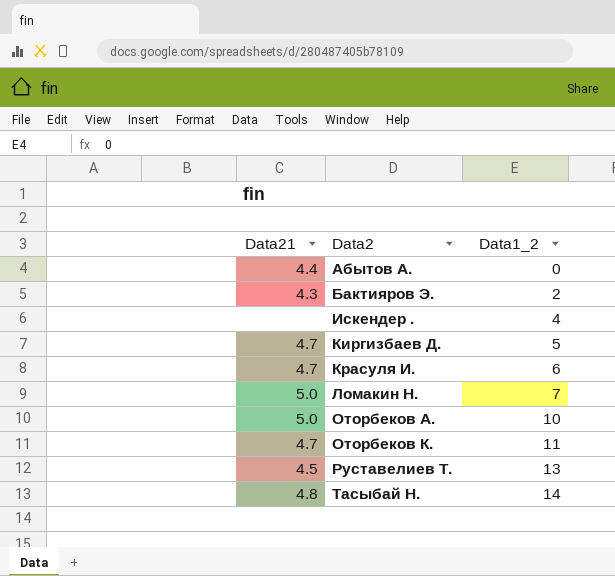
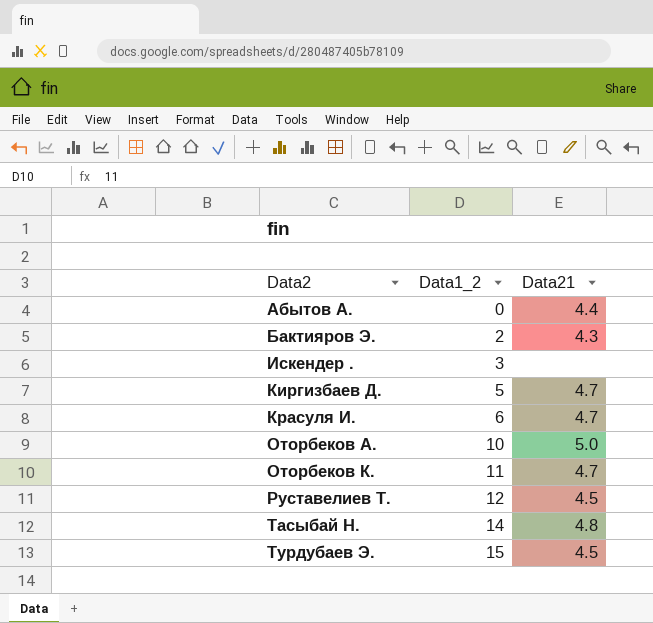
column Data21 | position: 1 -> 3
row Ломакин Н.: 5.0 | 7 -> none
Искендер . | Data1_2: 4 -> 3
Руставелиев Т. | Data1_2: 13 -> 12
row Турдубаев Э.: none -> 15 | 4.5

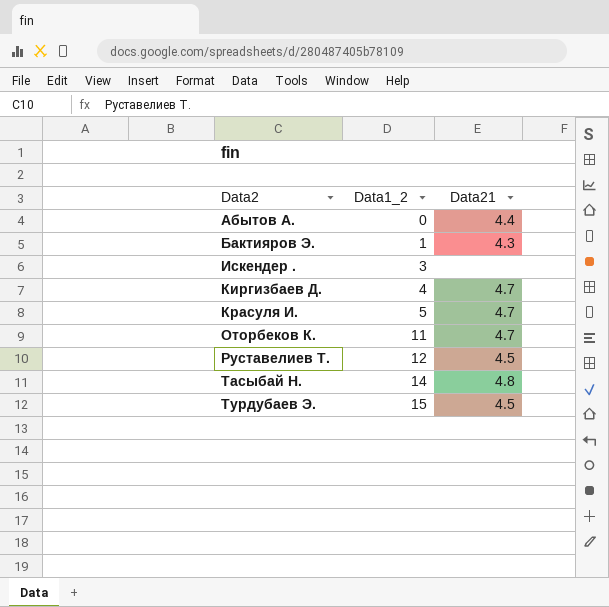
row Оторбеков А.: 10 | 5.0 -> none
Бактияров Э. | Data1_2: 2 -> 1
Киргизбаев Д. | Data1_2: 5 -> 4
Красуля И. | Data1_2: 6 -> 5

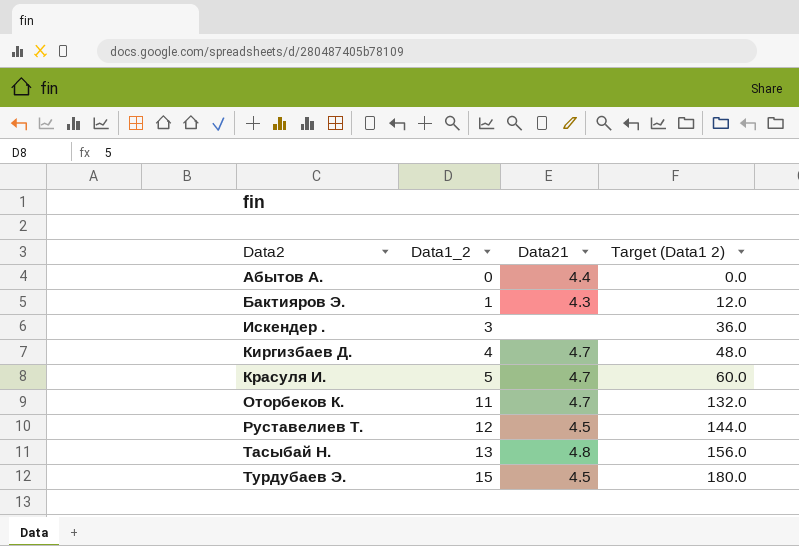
column Target (Data1 2) | formula: none -> [Data1_2] * 12
Тасыбай Н. | Data1_2: 14 -> 13

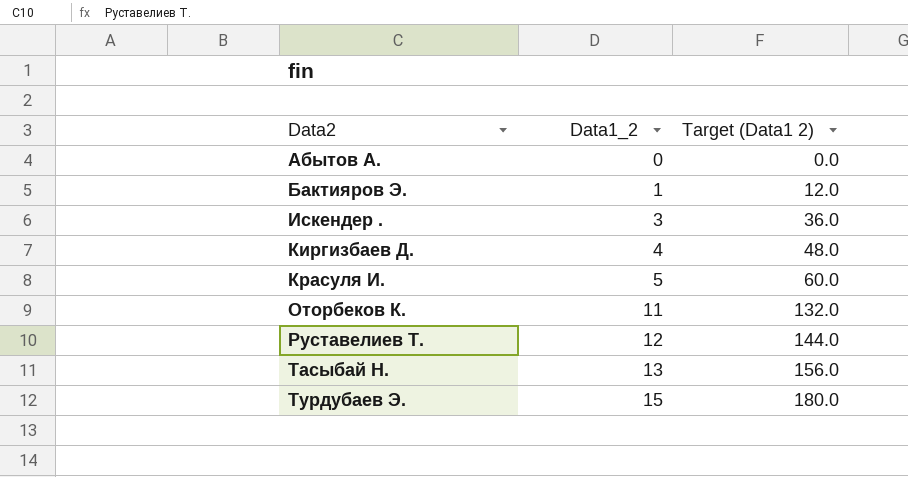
column Data21 | position: 3 -> none

